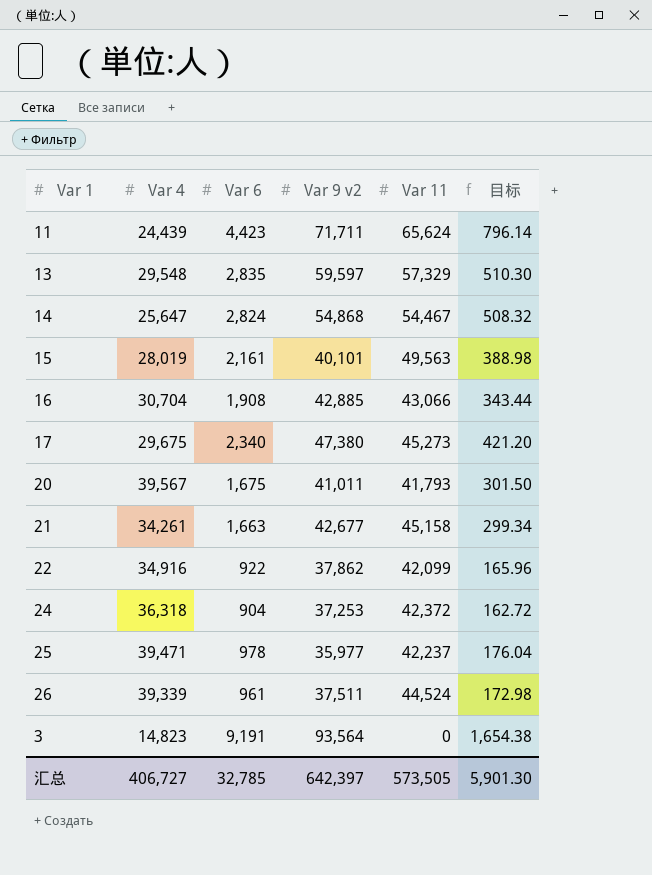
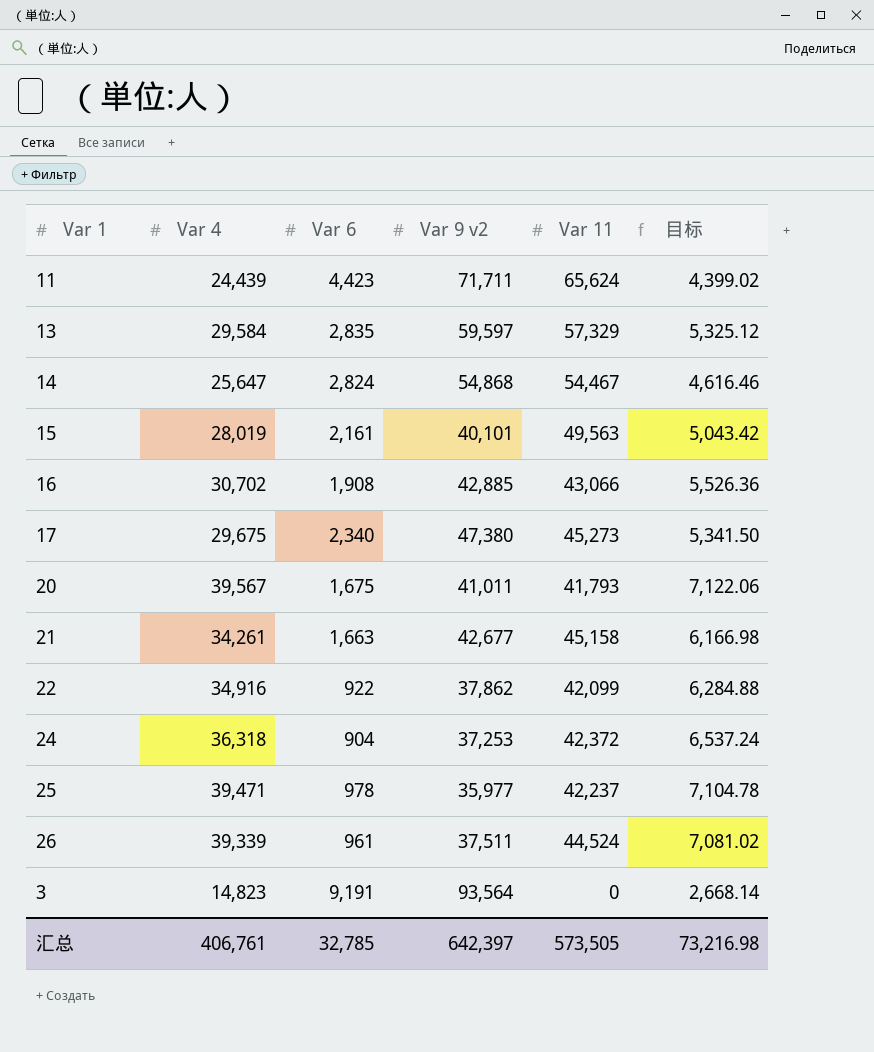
column 目标 | formula: [Var 6] * 0.18 -> [Var 4] * 0.18
13 | Var 4: 29,548 -> 29,584
16 | Var 4: 30,704 -> 30,702
汇总 | Var 4: 406,727 -> 406,761
汇总 | 目标: 5,901.30 -> 73,216.98

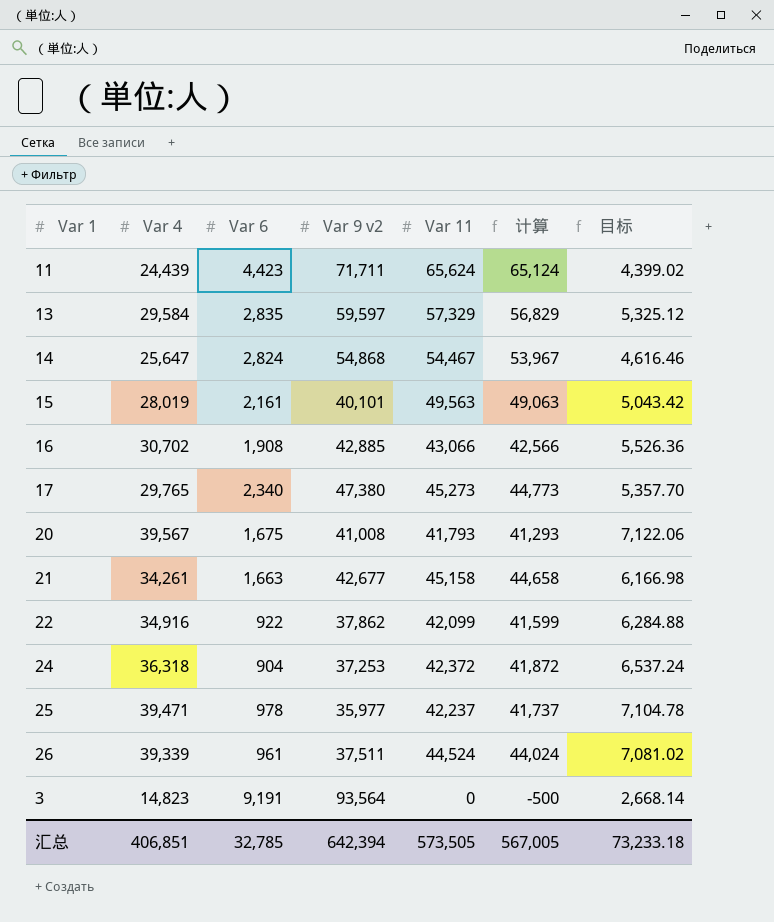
column 计算 | formula: none -> [Var 11] - 500
17 | Var 4: 29,675 -> 29,765
17 | 目标: 5,341.50 -> 5,357.70
20 | Var 9 v2: 41,011 -> 41,008
汇总 | Var 4: 406,761 -> 406,851
汇总 | Var 9 v2: 642,397 -> 642,394
汇总 | 目标: 73,216.98 -> 73,233.18

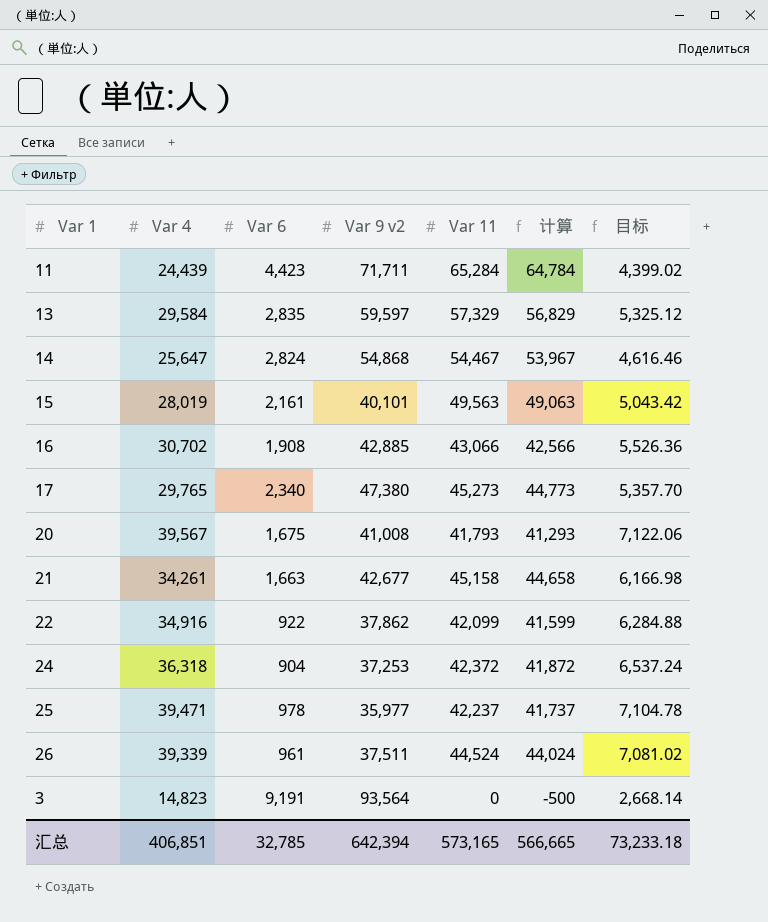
11 | Var 11: 65,624 -> 65,284
11 | 计算: 65,124 -> 64,784
汇总 | Var 11: 573,505 -> 573,165
汇总 | 计算: 567,005 -> 566,665

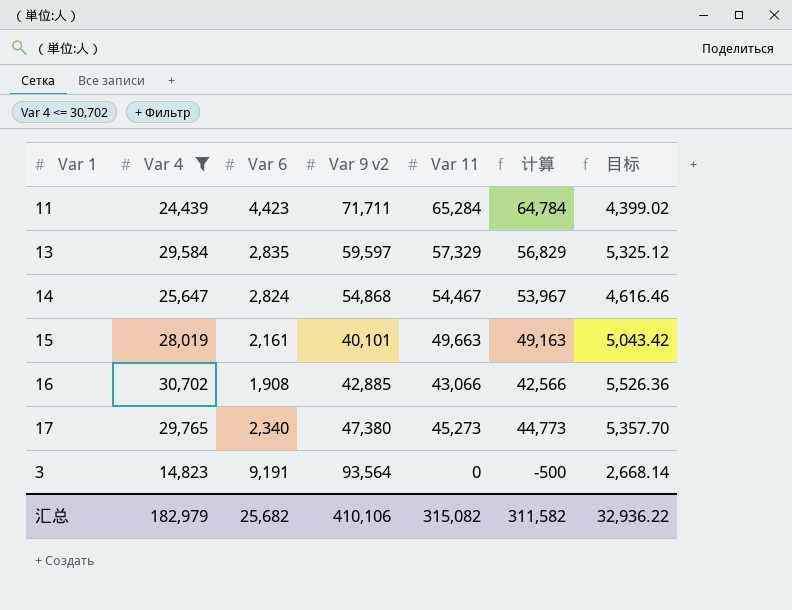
filter: none -> Var 4 <= 30,702
15 | Var 11: 49,563 -> 49,663
15 | 计算: 49,063 -> 49,163
汇总 | Var 4: 406,851 -> 182,979
汇总 | Var 6: 32,785 -> 25,682
汇总 | Var 9 v2: 642,394 -> 410,106
汇总 | Var 11: 573,165 -> 315,082
汇总 | 计算: 566,665 -> 311,582
汇总 | 目标: 73,233.18 -> 32,936.22

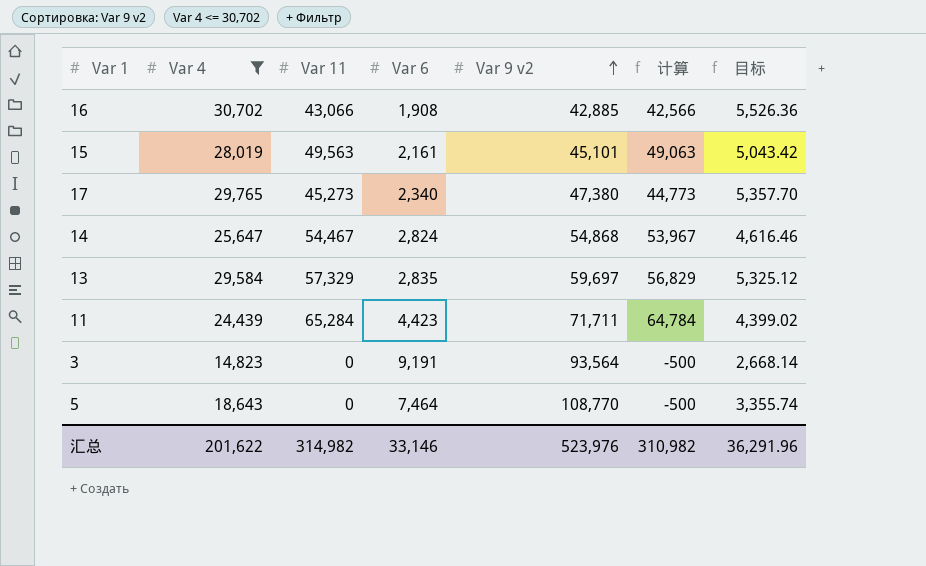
row order: none -> Var 9 v2 ascending
column Var 11 | position: 5 -> 3
15 | Var 11: 49,663 -> 49,563
15 | Var 9 v2: 40,101 -> 45,101
15 | 计算: 49,163 -> 49,063
13 | Var 9 v2: 59,597 -> 59,697
row 5: none -> 18,643 | 0 | 7,464 | 108,770 | -500 | 3,355.74
汇总 | Var 4: 182,979 -> 201,622
汇总 | Var 11: 315,082 -> 314,982
汇总 | Var 6: 25,682 -> 33,146
汇总 | Var 9 v2: 410,106 -> 523,976
汇总 | 计算: 311,582 -> 310,982
汇总 | 目标: 32,936.22 -> 36,291.96

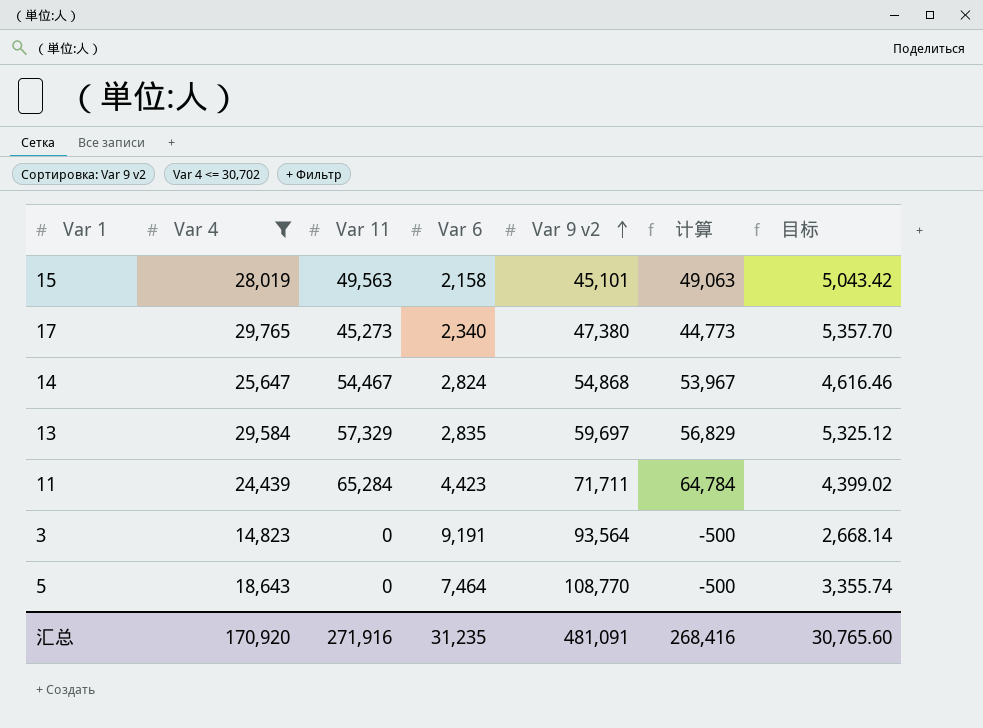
row 16: 30,702 | 43,066 | 1,908 | 42,885 | 42,566 | 5,526.36 -> none
15 | Var 6: 2,161 -> 2,158
汇总 | Var 4: 201,622 -> 170,920
汇总 | Var 11: 314,982 -> 271,916
汇总 | Var 6: 33,146 -> 31,235
汇总 | Var 9 v2: 523,976 -> 481,091
汇总 | 计算: 310,982 -> 268,416
汇总 | 目标: 36,291.96 -> 30,765.60

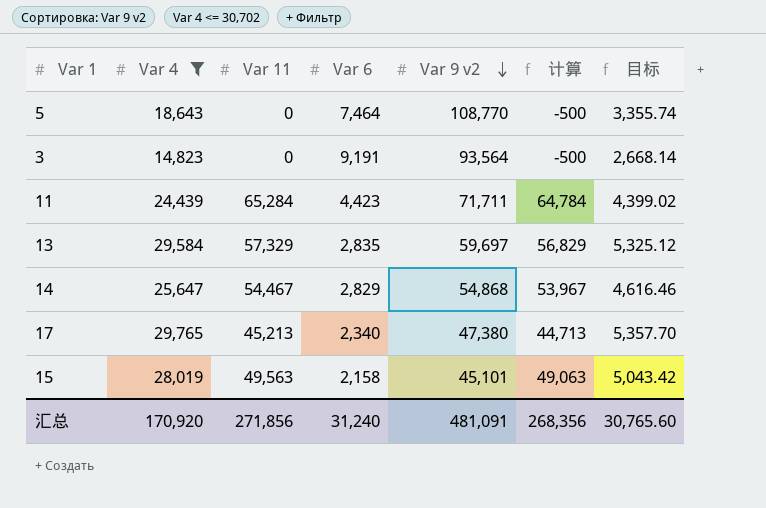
row order: Var 9 v2 ascending -> Var 9 v2 descending
14 | Var 6: 2,824 -> 2,829
17 | Var 11: 45,273 -> 45,213
17 | 计算: 44,773 -> 44,713
汇总 | Var 11: 271,916 -> 271,856
汇总 | Var 6: 31,235 -> 31,240
汇总 | 计算: 268,416 -> 268,356

